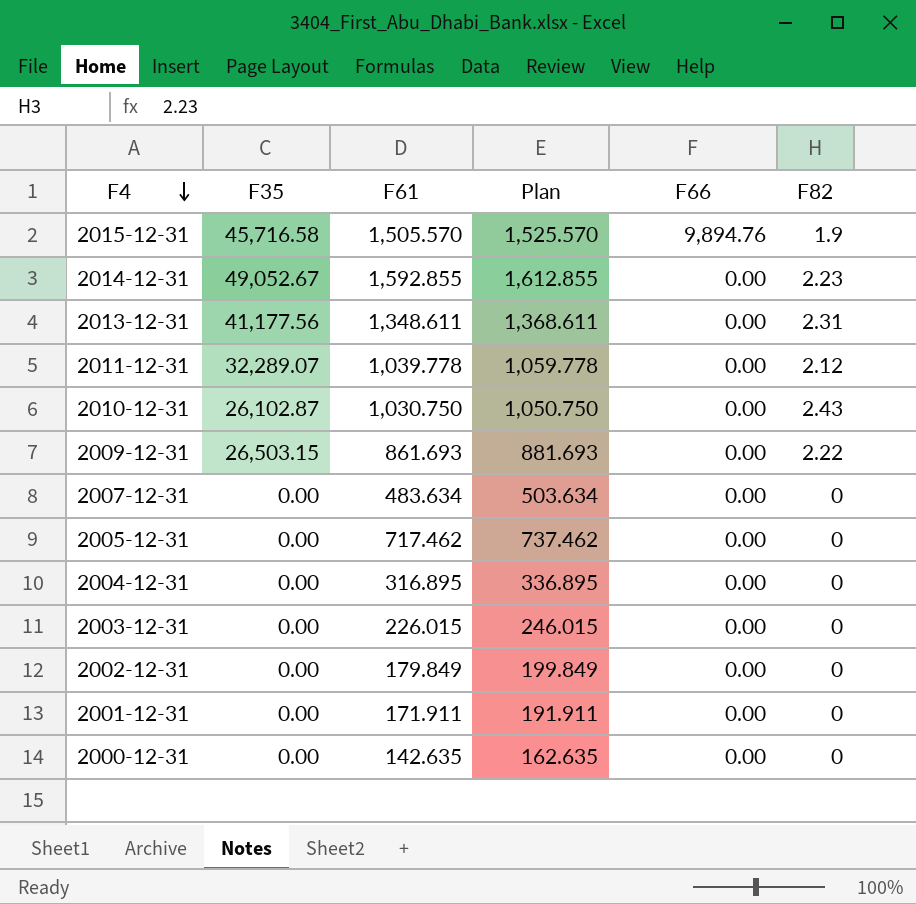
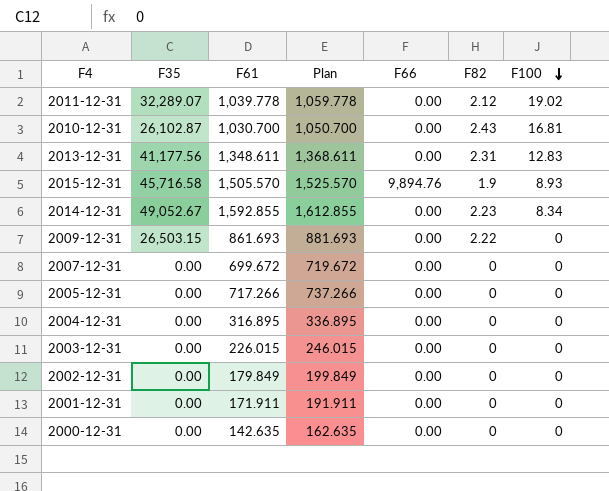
row order: F4 descending -> F100 descending
column F100 | position: none -> 7
2010-12-31 | F61: 1,030.750 -> 1,030.700
2010-12-31 | Plan: 1,050.750 -> 1,050.700
2007-12-31 | F61: 483.634 -> 699.672
2007-12-31 | Plan: 503.634 -> 719.672
2005-12-31 | F61: 717.462 -> 717.266
2005-12-31 | Plan: 737.462 -> 737.266

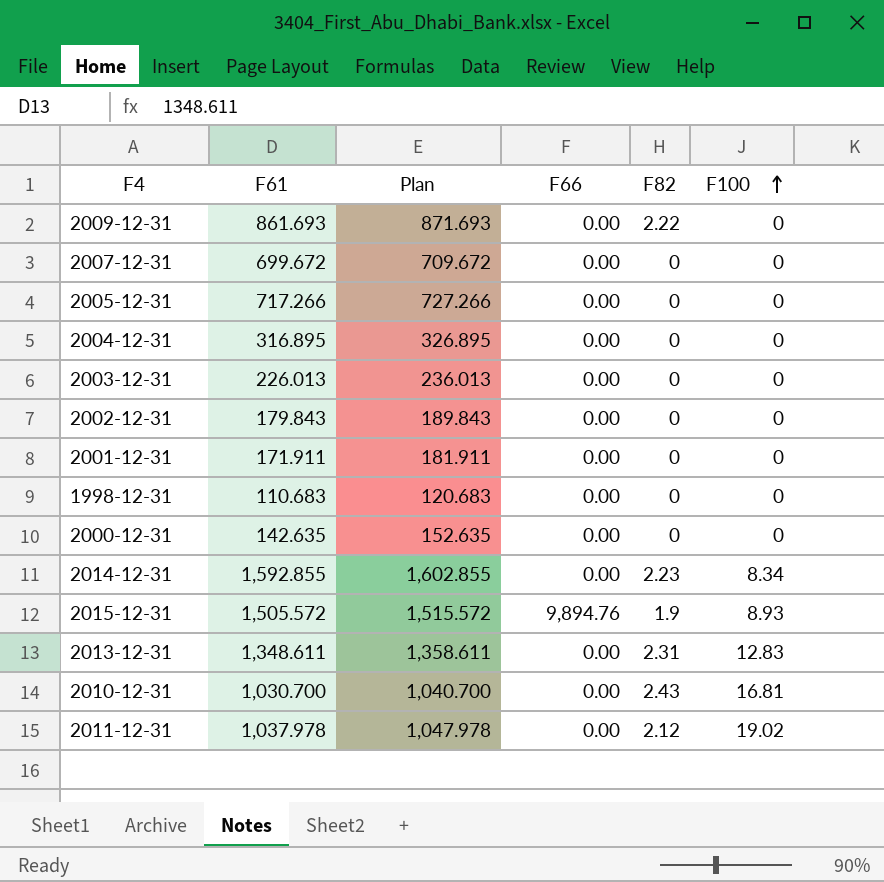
row order: F100 descending -> F100 ascending
column F35 | position: 2 -> none
column Plan | formula: [F61] + 20 -> [F61] + 10
2003-12-31 | F61: 226.015 -> 226.013
2002-12-31 | F61: 179.849 -> 179.843
row 1998-12-31: none -> 110.683 | 120.683 | 0.00 | 0 | 0
2015-12-31 | F61: 1,505.570 -> 1,505.572
2011-12-31 | F61: 1,039.778 -> 1,037.978

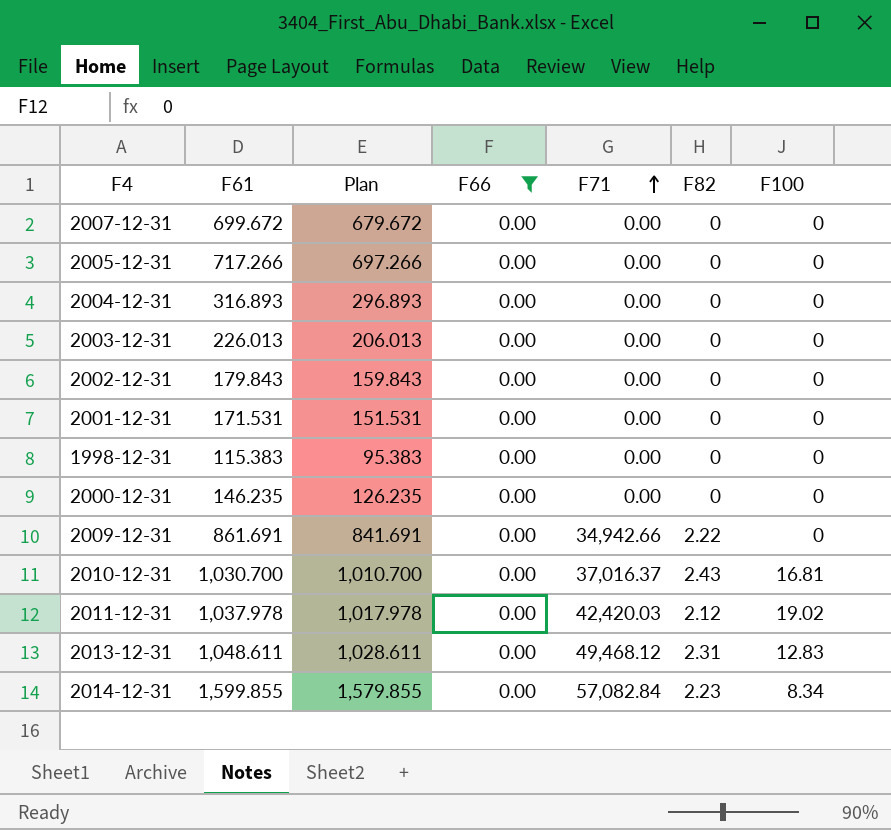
filter: none -> F66 = 0.00
row order: F100 ascending -> F71 ascending
column Plan | formula: [F61] + 10 -> [F61] - 20
column F71 | position: none -> 5
2004-12-31 | F61: 316.895 -> 316.893
2001-12-31 | F61: 171.911 -> 171.531
1998-12-31 | F61: 110.683 -> 115.383
2000-12-31 | F61: 142.635 -> 146.235
2009-12-31 | F61: 861.693 -> 861.691
2013-12-31 | F61: 1,348.611 -> 1,048.611
2014-12-31 | F61: 1,592.855 -> 1,599.855

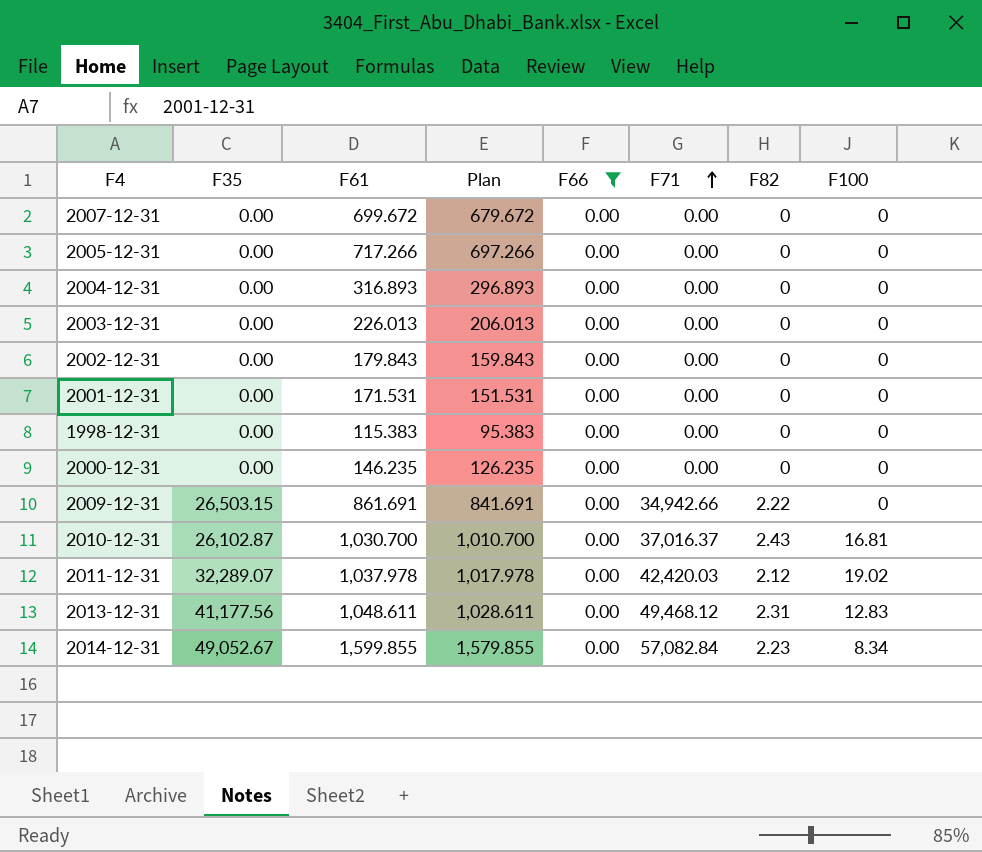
column F35 | position: none -> 2

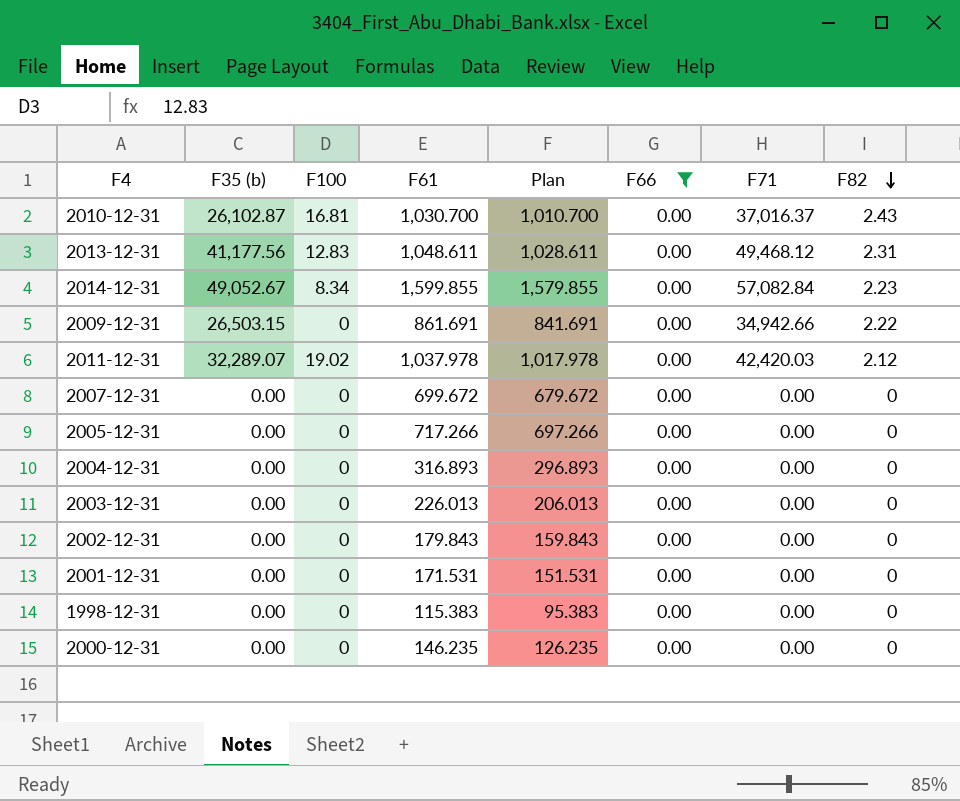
row order: F71 ascending -> F82 descending
column name: F35 -> F35 (b)
column F100 | position: 8 -> 3

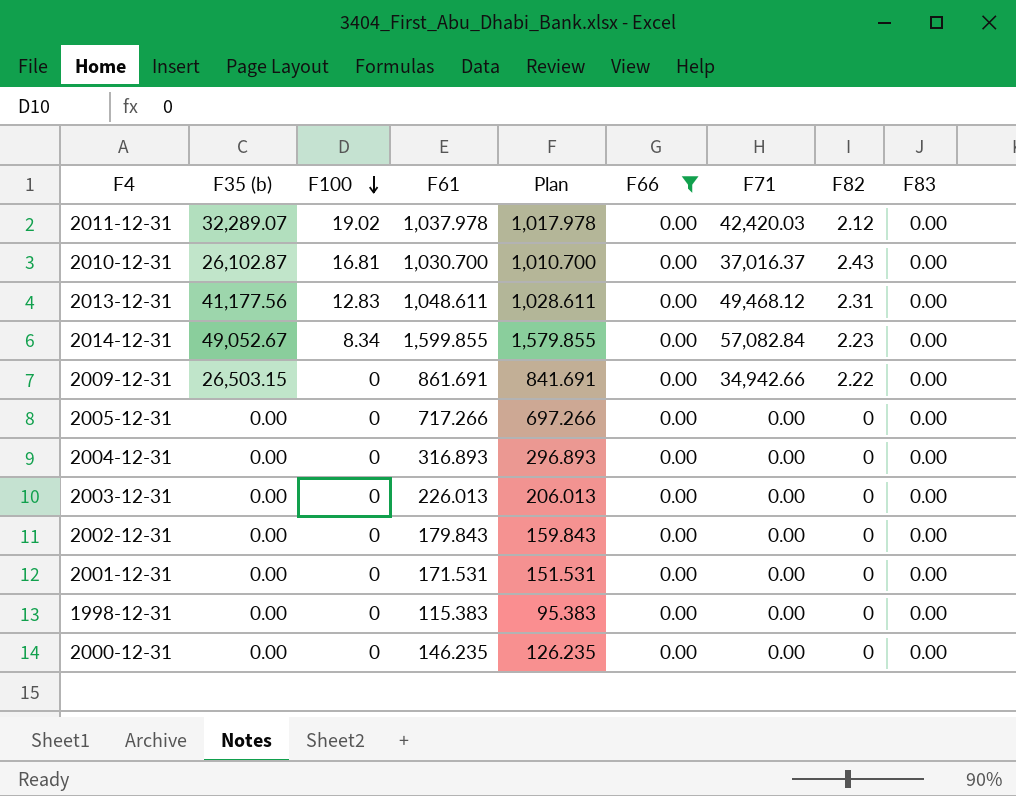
row order: F82 descending -> F100 descending
column F83 | position: none -> 9
row 2007-12-31: 0.00 | 0 | 699.672 | 679.672 | 0.00 | 0.00 | 0 -> none

